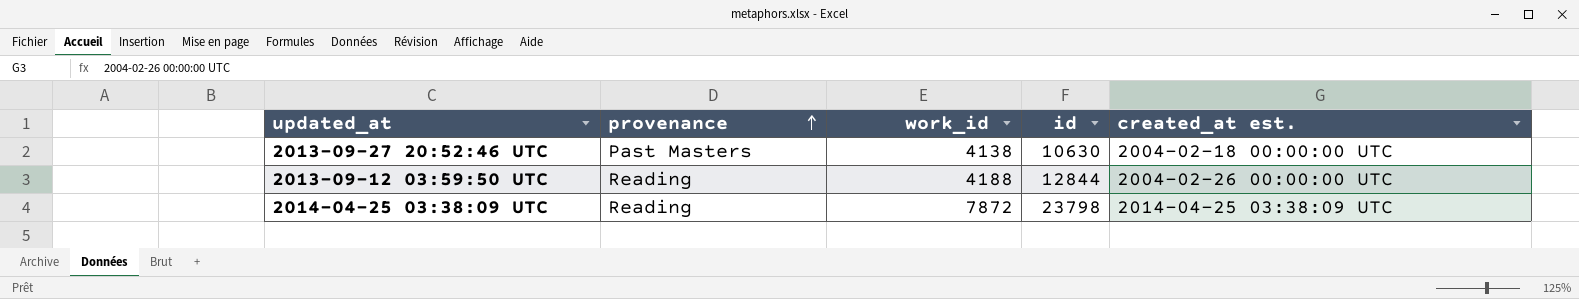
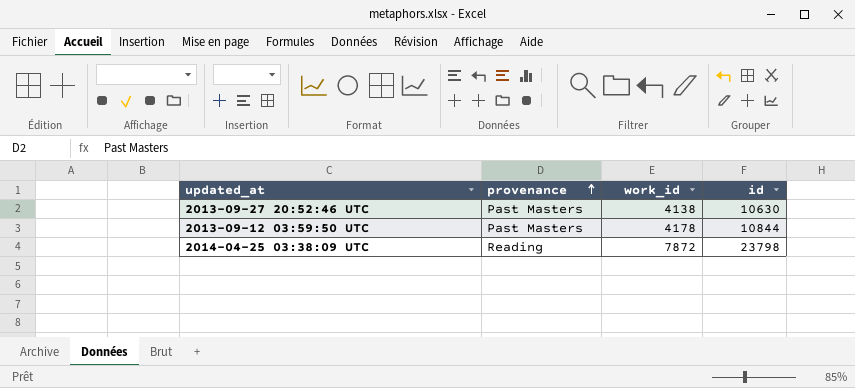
column created_at est. | position: 5 -> none
2013-09-12 03:59:50 UTC | provenance: Reading -> Past Masters
2013-09-12 03:59:50 UTC | work_id: 4188 -> 4178
2013-09-12 03:59:50 UTC | id: 12844 -> 10844

